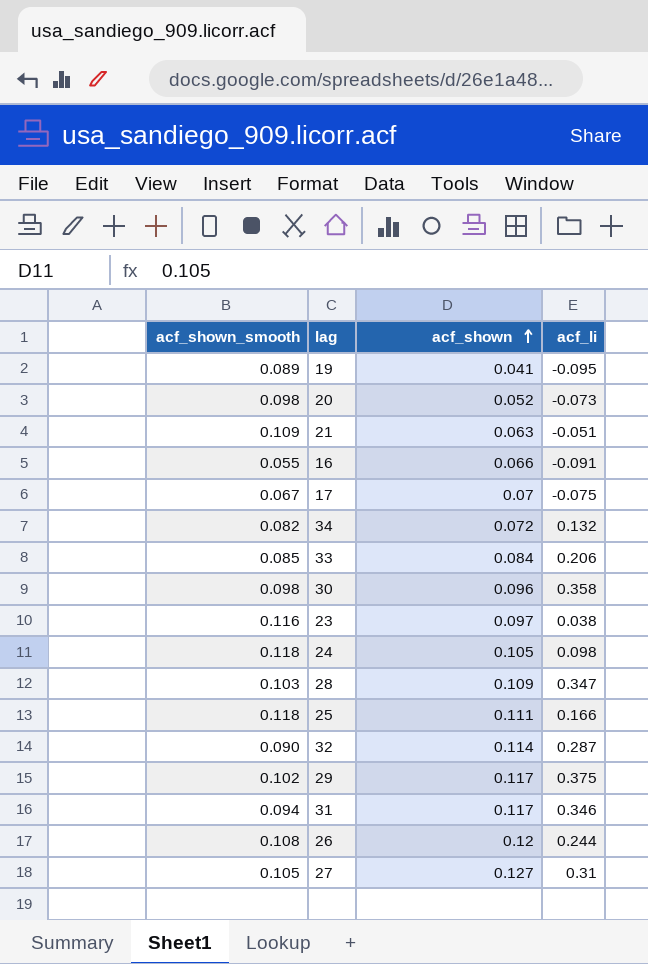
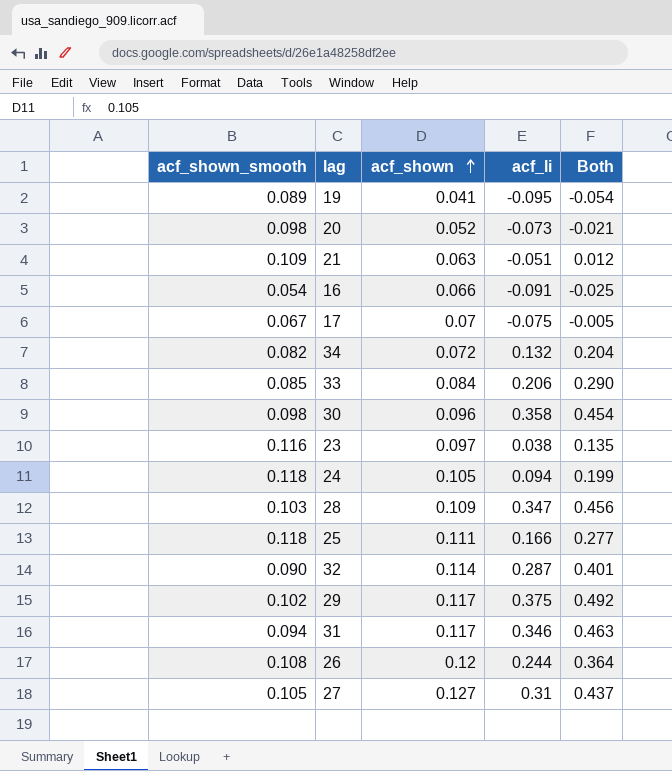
column Both | formula: none -> [acf_shown] + [acf_li]
16 | acf_shown_smooth: 0.055 -> 0.054
24 | acf_li: 0.098 -> 0.094

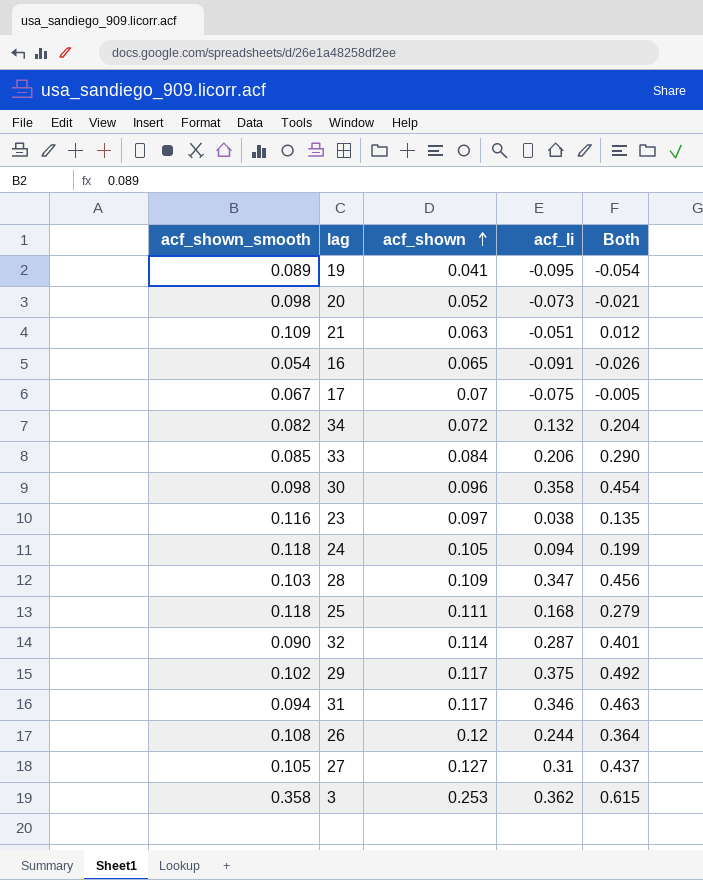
16 | acf_shown: 0.066 -> 0.065
16 | Both: -0.025 -> -0.026
25 | acf_li: 0.166 -> 0.168
25 | Both: 0.277 -> 0.279
row 3: none -> 0.358 | 0.253 | 0.362 | 0.615

